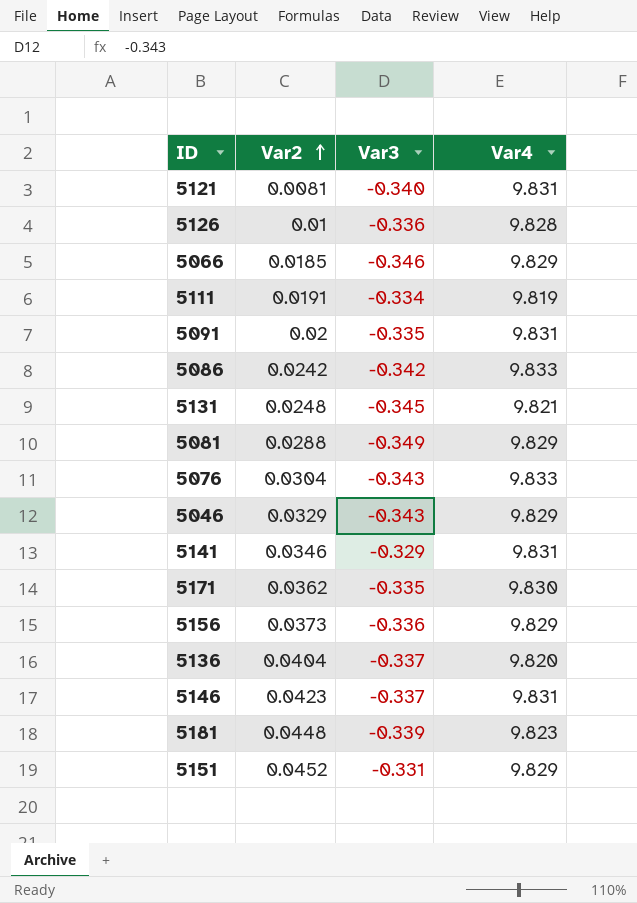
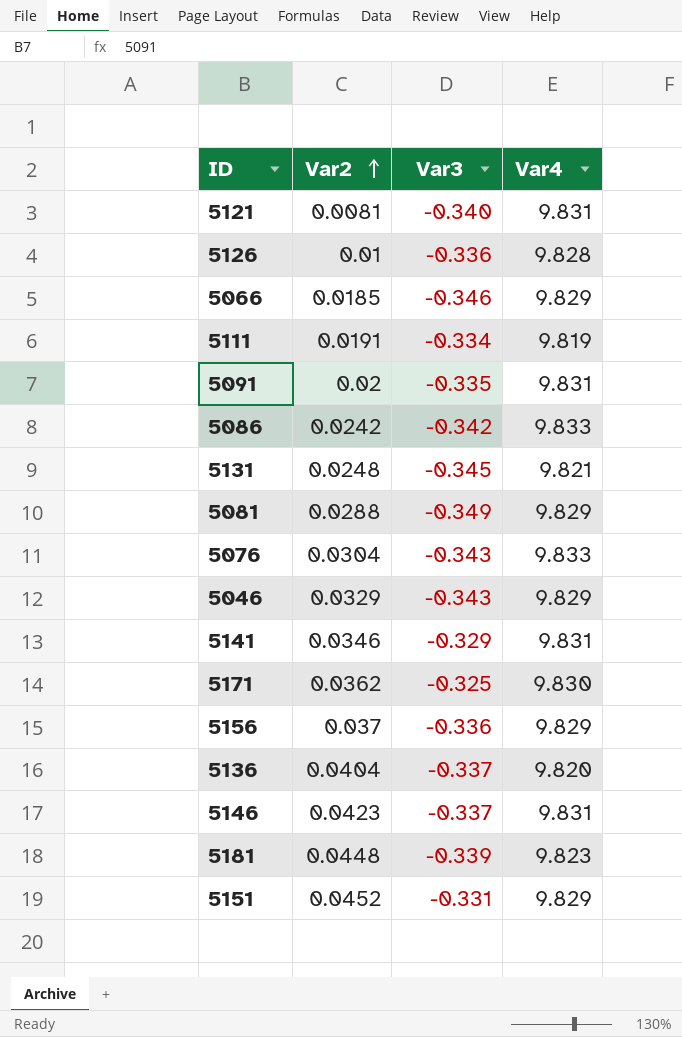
5171 | Var3: -0.335 -> -0.325
5156 | Var2: 0.0373 -> 0.037

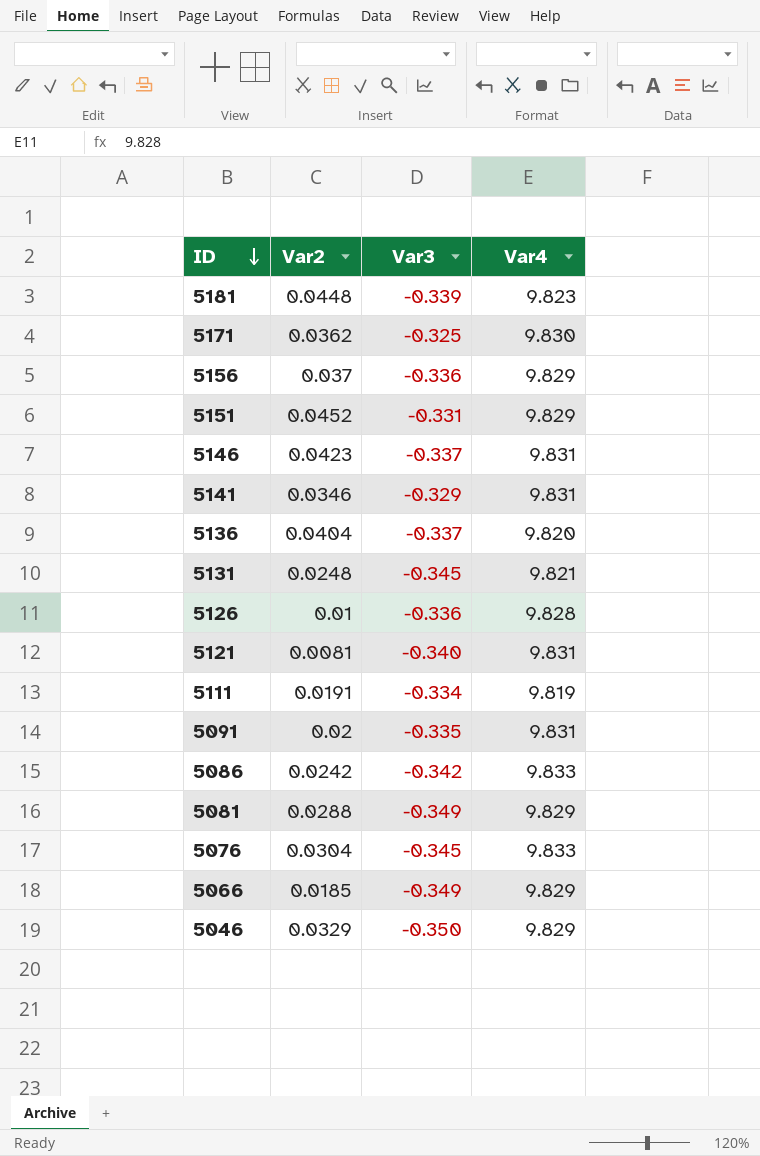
row order: Var2 ascending -> ID descending
5076 | Var3: -0.343 -> -0.345
5066 | Var3: -0.346 -> -0.349
5046 | Var3: -0.343 -> -0.350

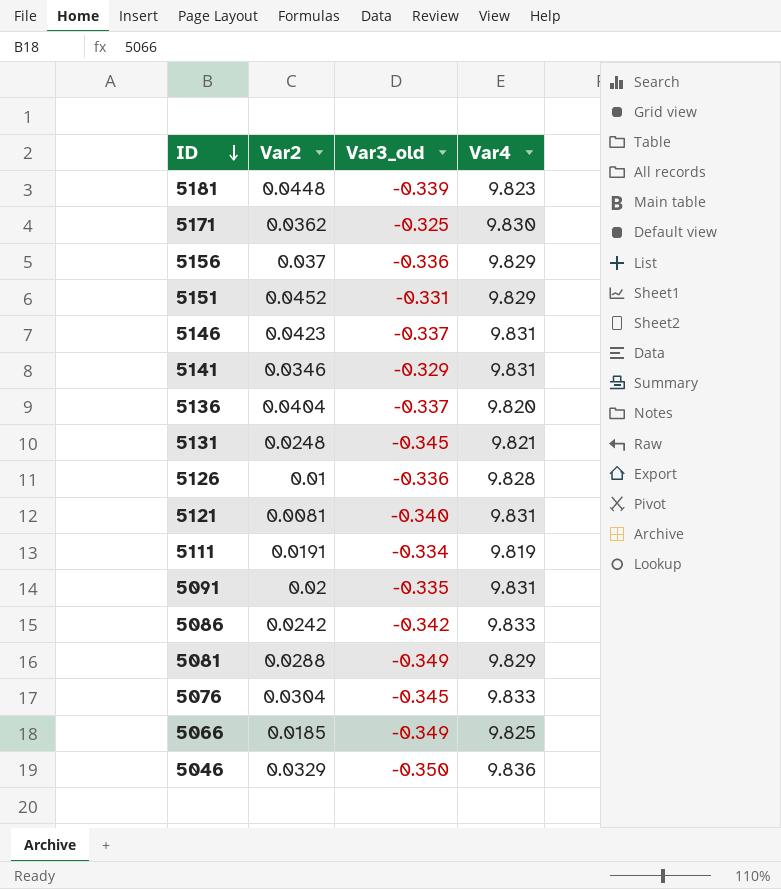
column name: Var3 -> Var3_old
5066 | Var4: 9.829 -> 9.825
5046 | Var4: 9.829 -> 9.836

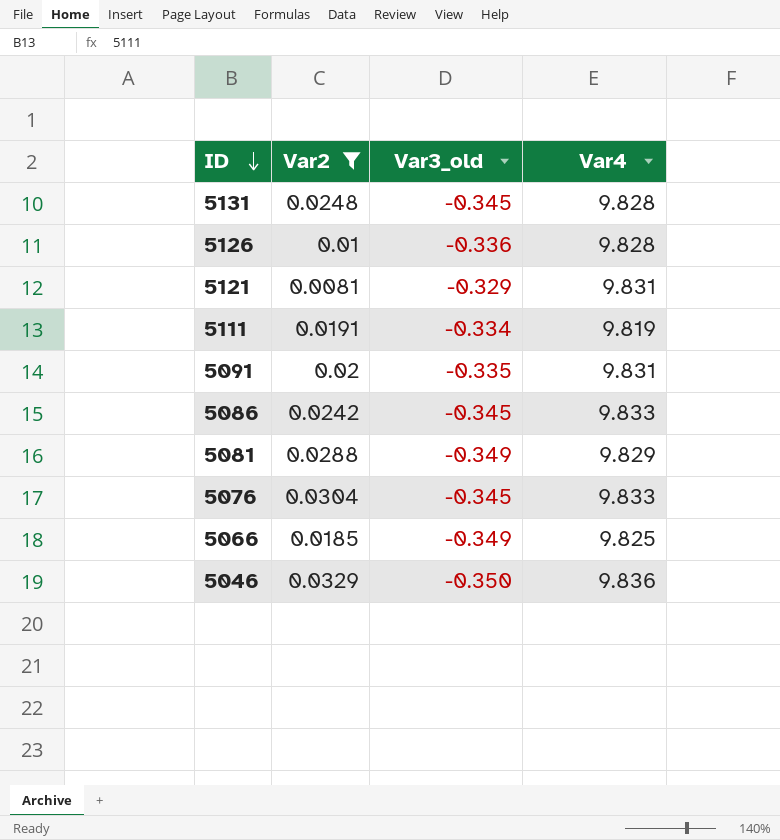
filter: none -> Var2 <= 0.0329
5131 | Var4: 9.821 -> 9.828
5121 | Var3_old: -0.340 -> -0.329
5086 | Var3_old: -0.342 -> -0.345

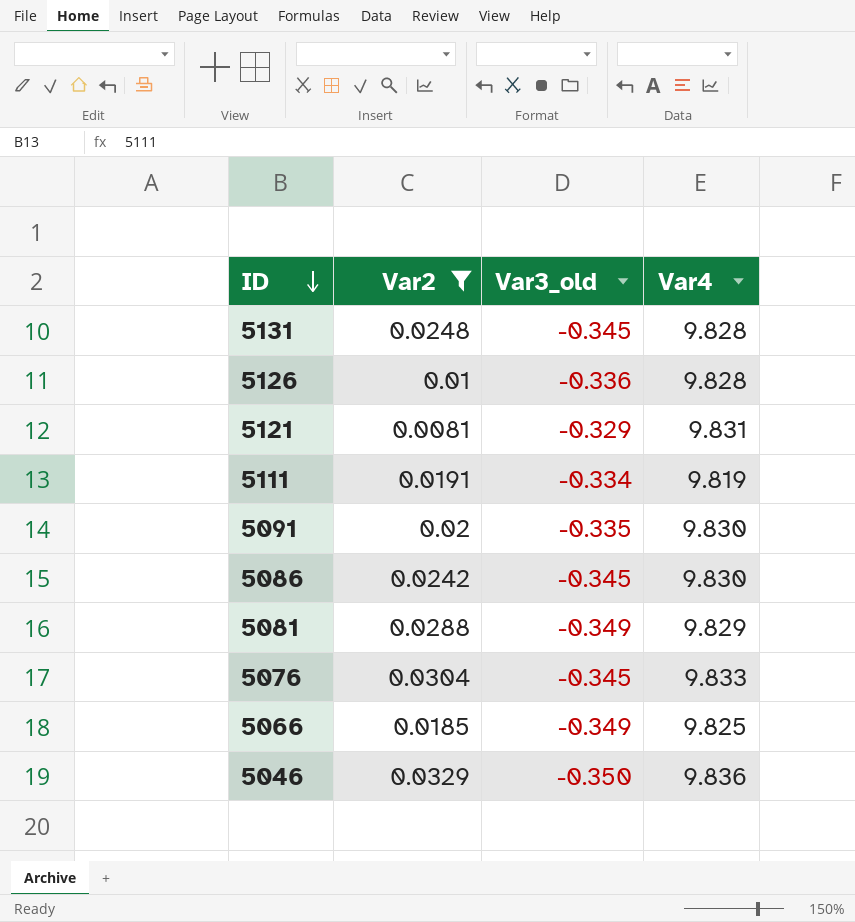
5091 | Var4: 9.831 -> 9.830
5086 | Var4: 9.833 -> 9.830

